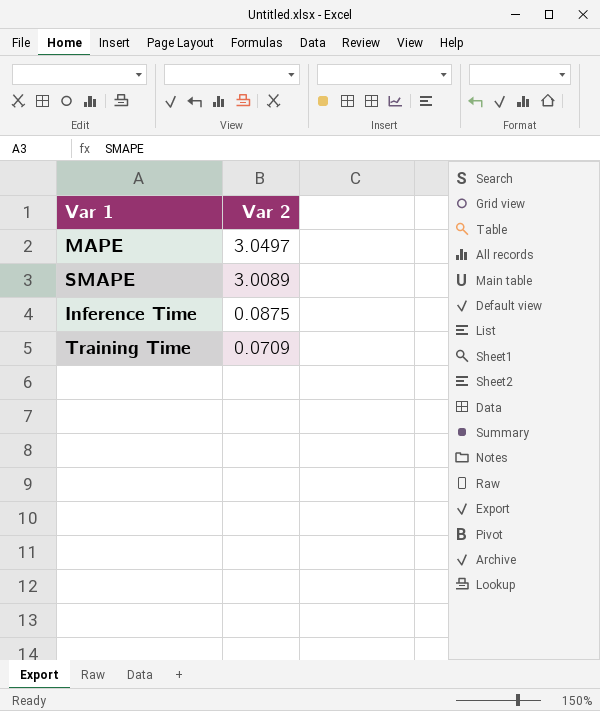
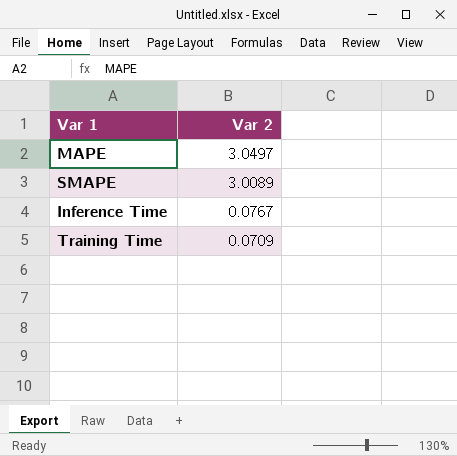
Inference Time | Var 2: 0.0875 -> 0.0767

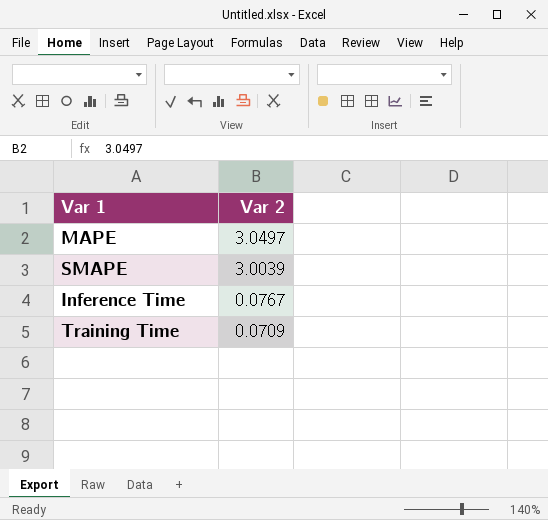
SMAPE | Var 2: 3.0089 -> 3.0039

